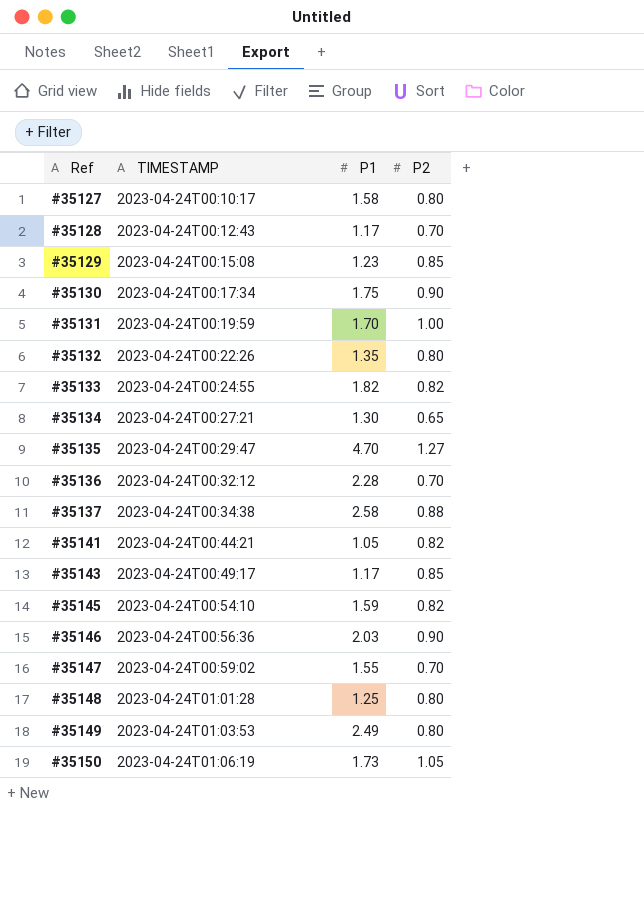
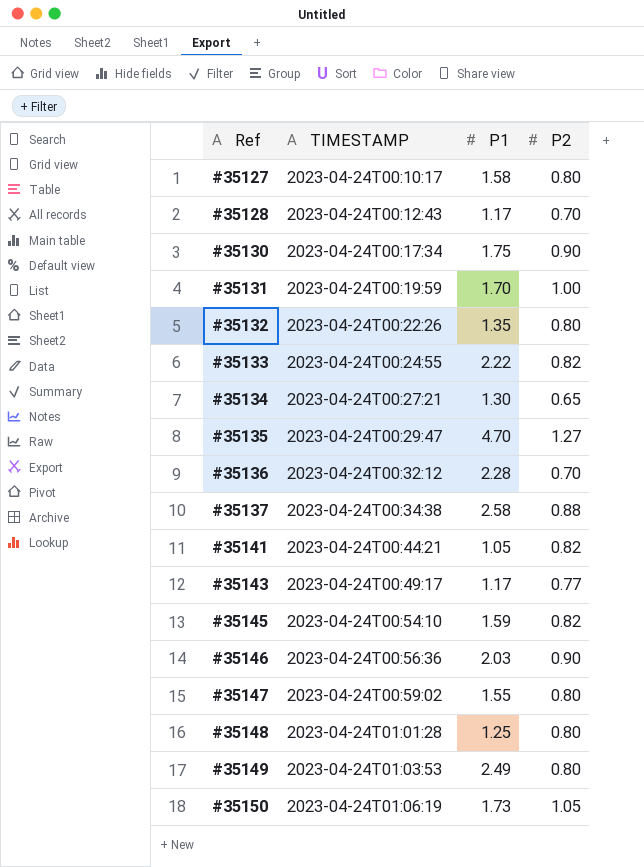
row #35129: 2023-04-24T00:15:08 | 1.23 | 0.85 -> none
#35133 | P1: 1.82 -> 2.22
#35143 | P2: 0.85 -> 0.77
#35147 | P2: 0.70 -> 0.80

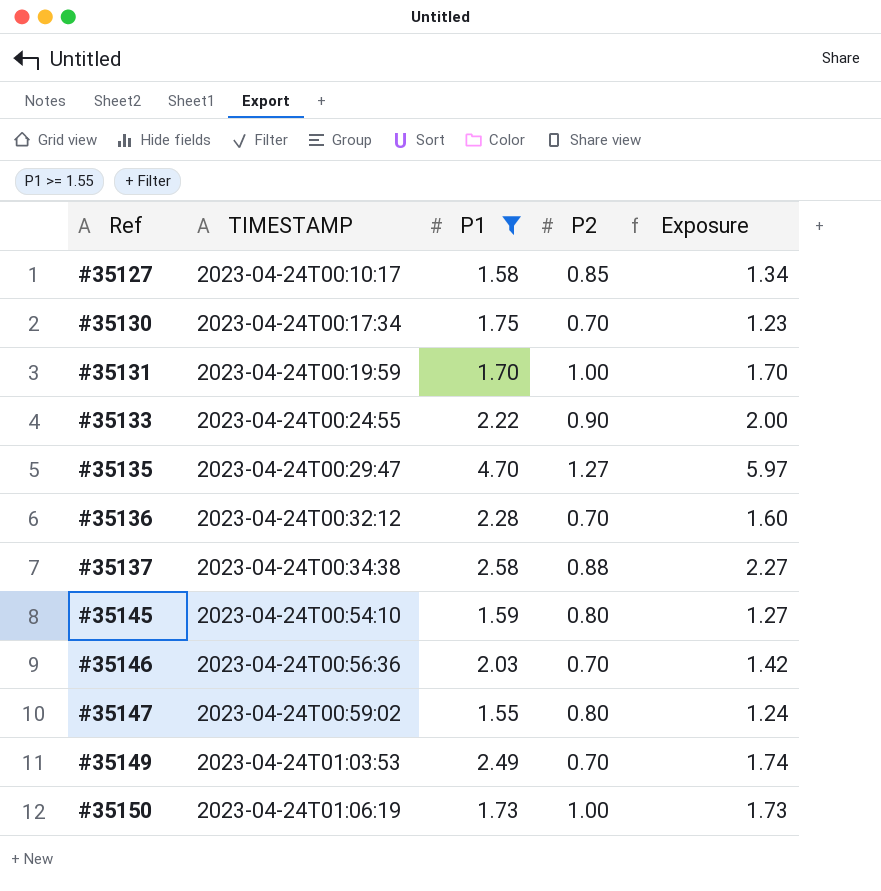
filter: none -> P1 >= 1.55
column Exposure | formula: none -> [P1] * [P2]
#35127 | P2: 0.80 -> 0.85
#35130 | P2: 0.90 -> 0.70
#35133 | P2: 0.82 -> 0.90
#35145 | P2: 0.82 -> 0.80
#35146 | P2: 0.90 -> 0.70
#35149 | P2: 0.80 -> 0.70
#35150 | P2: 1.05 -> 1.00

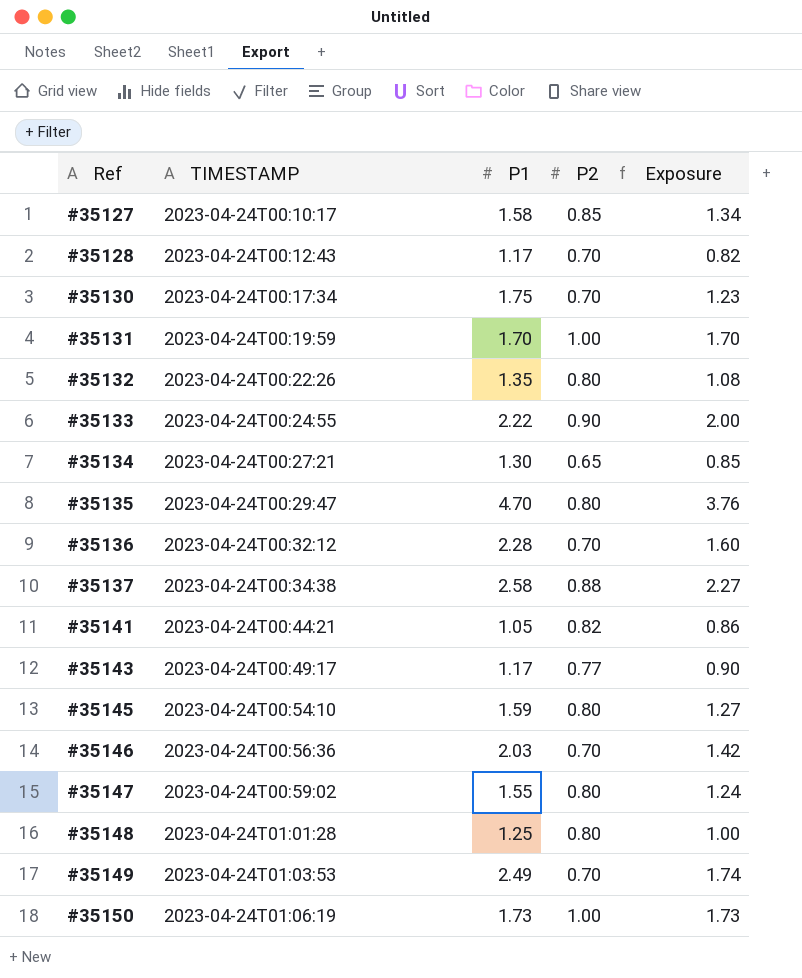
filter: P1 >= 1.55 -> none
#35135 | P2: 1.27 -> 0.80
#35135 | Exposure: 5.97 -> 3.76

